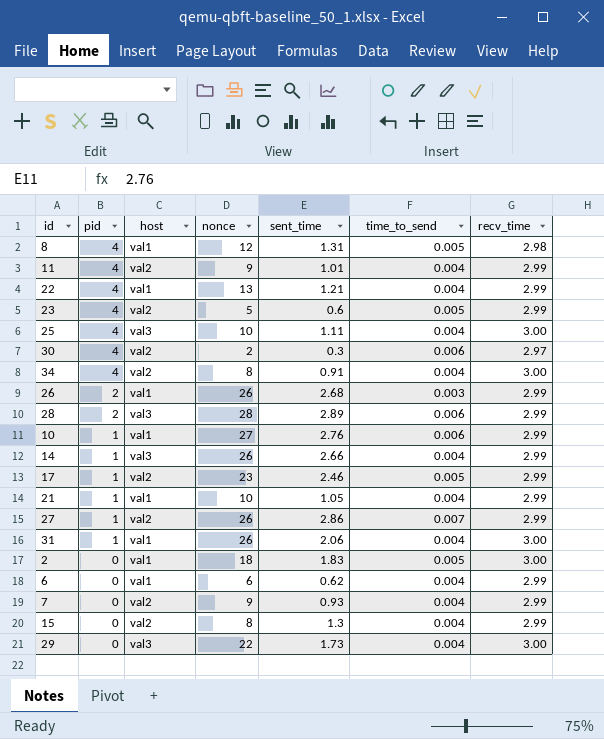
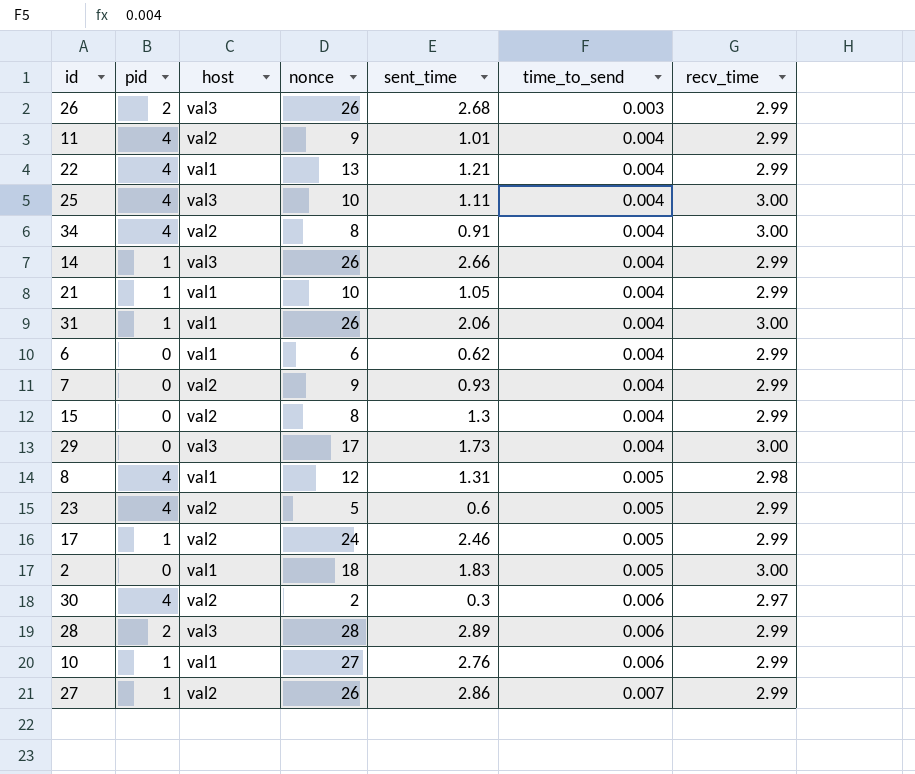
row order: pid descending -> time_to_send ascending
26 | host: val1 -> val3
29 | nonce: 22 -> 17
17 | nonce: 23 -> 24

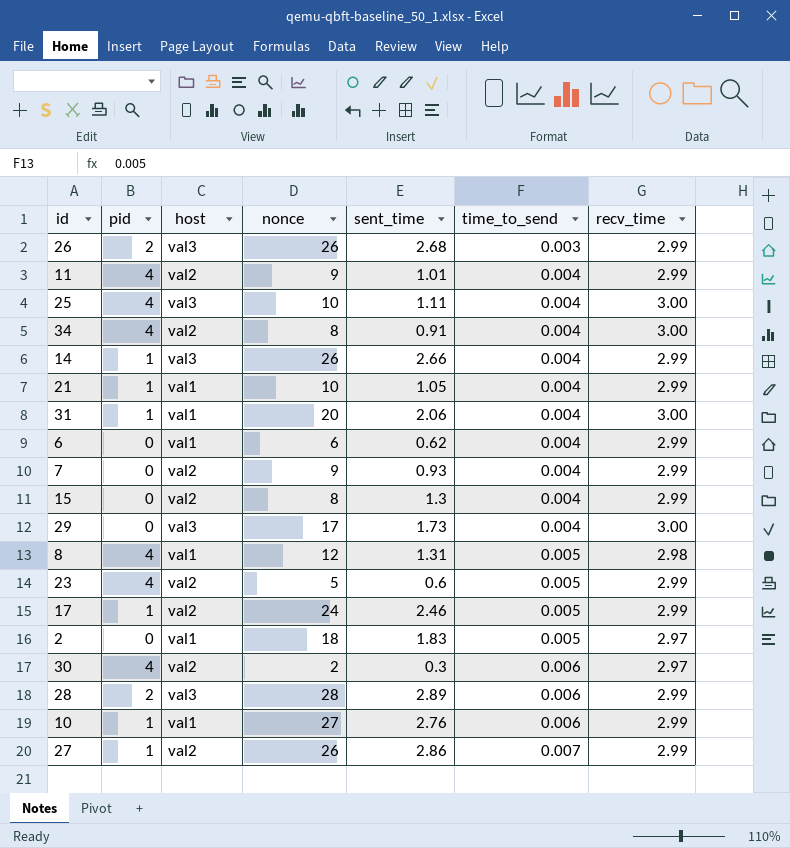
row 22: 4 | val1 | 13 | 1.21 | 0.004 | 2.99 -> none
31 | nonce: 26 -> 20
2 | recv_time: 3.00 -> 2.97

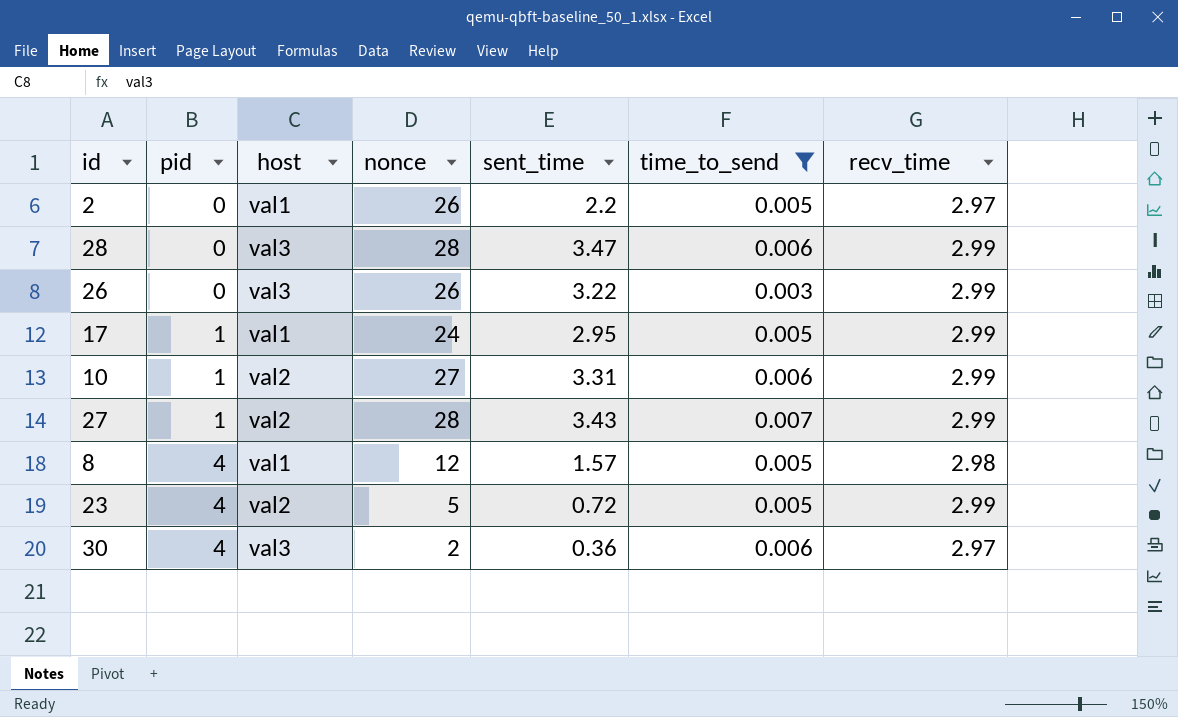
filter: none -> time_to_send != 0.004
row order: time_to_send ascending -> pid ascending
2 | nonce: 18 -> 26
2 | sent_time: 1.83 -> 2.2
28 | pid: 2 -> 0
28 | sent_time: 2.89 -> 3.47
26 | pid: 2 -> 0
26 | sent_time: 2.68 -> 3.22
17 | host: val2 -> val1
17 | sent_time: 2.46 -> 2.95
10 | host: val1 -> val2
10 | sent_time: 2.76 -> 3.31
27 | nonce: 26 -> 28
27 | sent_time: 2.86 -> 3.43
8 | sent_time: 1.31 -> 1.57
23 | sent_time: 0.6 -> 0.72
30 | host: val2 -> val3
30 | sent_time: 0.3 -> 0.36

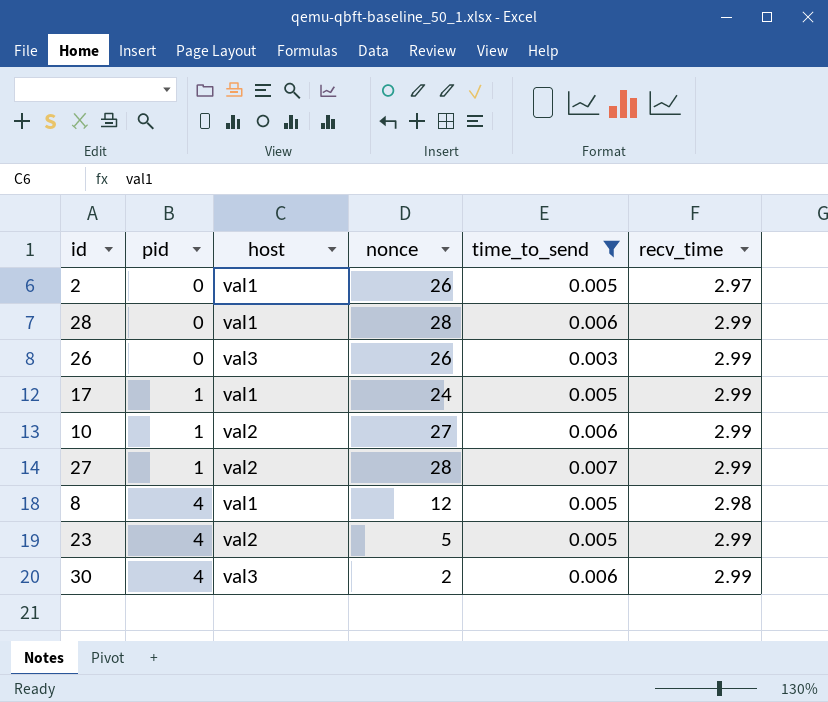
column sent_time | position: 5 -> none
28 | host: val3 -> val1
30 | recv_time: 2.97 -> 2.99

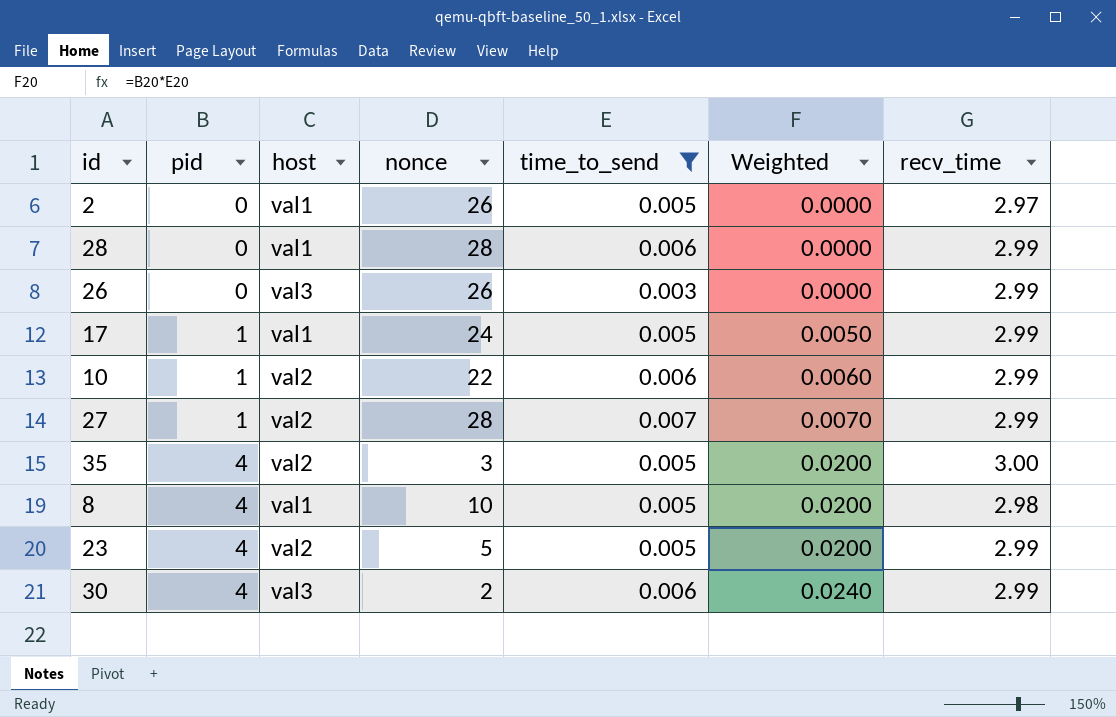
column Weighted | formula: none -> [pid] * [time_to_send]
10 | nonce: 27 -> 22
row 35: none -> 4 | val2 | 3 | 0.005 | 0.0200 | 3.00
8 | nonce: 12 -> 10

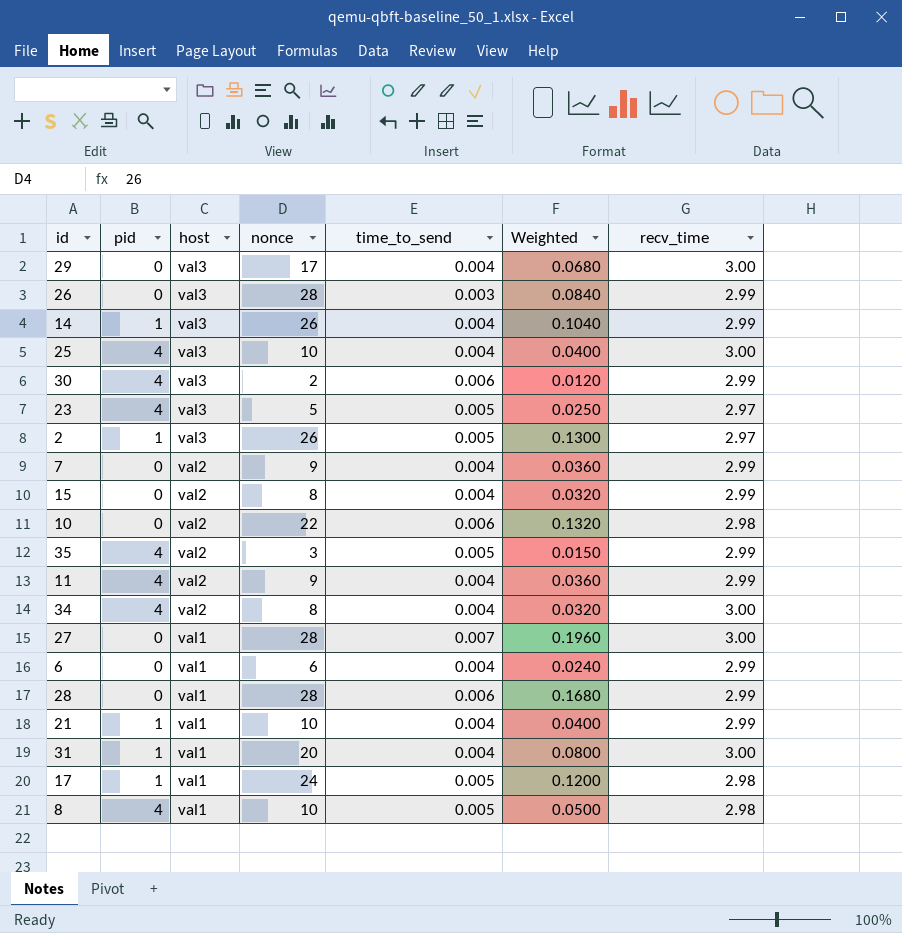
filter: time_to_send != 0.004 -> none
row order: pid ascending -> host descending
column Weighted | formula: [pid] * [time_to_send] -> [nonce] * [time_to_send]
26 | nonce: 26 -> 28
23 | host: val2 -> val3
23 | recv_time: 2.99 -> 2.97
2 | pid: 0 -> 1
2 | host: val1 -> val3
10 | pid: 1 -> 0
10 | recv_time: 2.99 -> 2.98
35 | recv_time: 3.00 -> 2.99
27 | pid: 1 -> 0
27 | host: val2 -> val1
27 | recv_time: 2.99 -> 3.00
17 | recv_time: 2.99 -> 2.98

